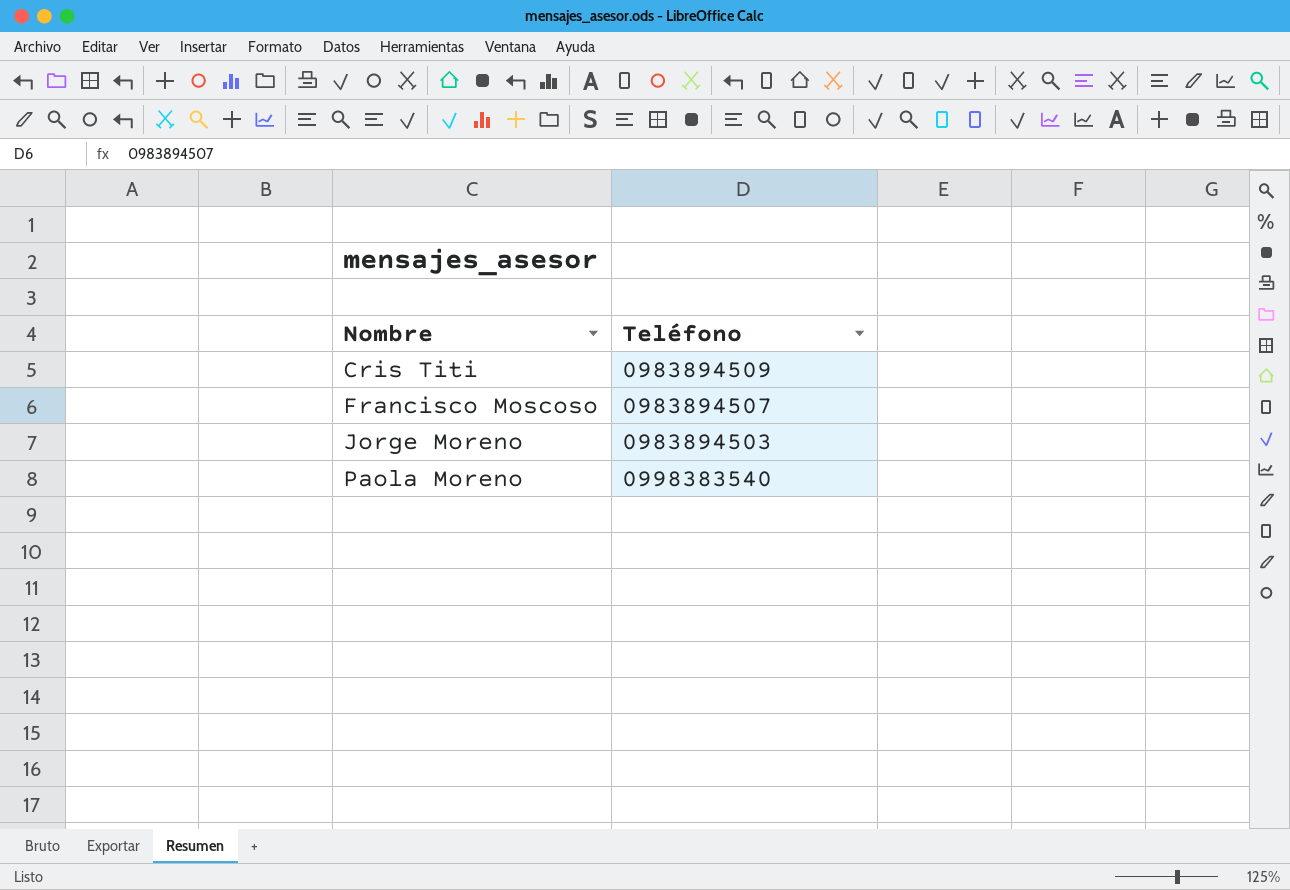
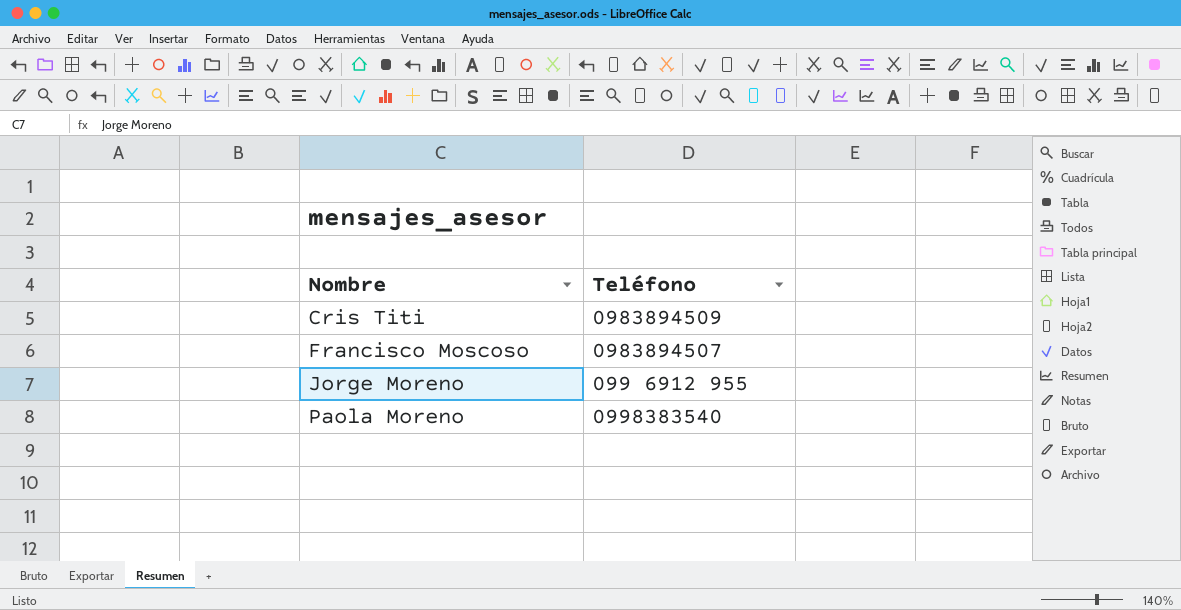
Jorge Moreno | Teléfono: 0983894503 -> 099 6912 955

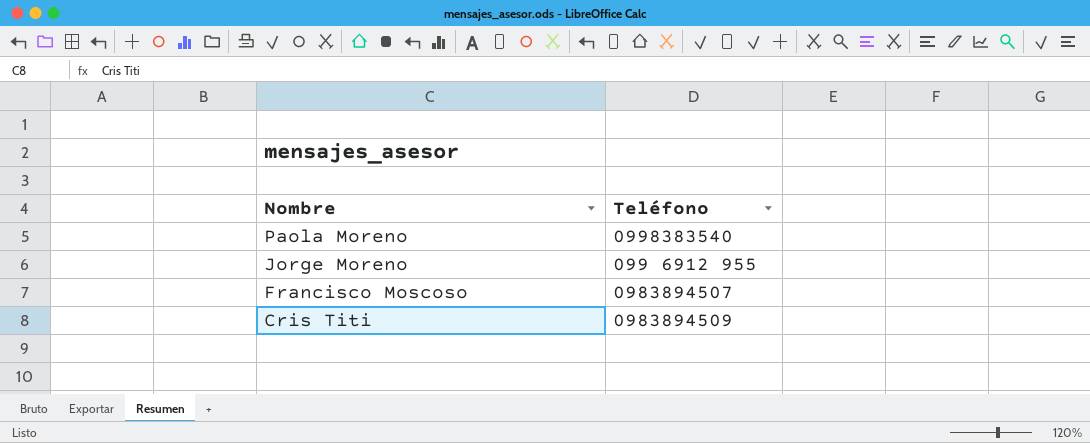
row order: Nombre ascending -> Nombre descending

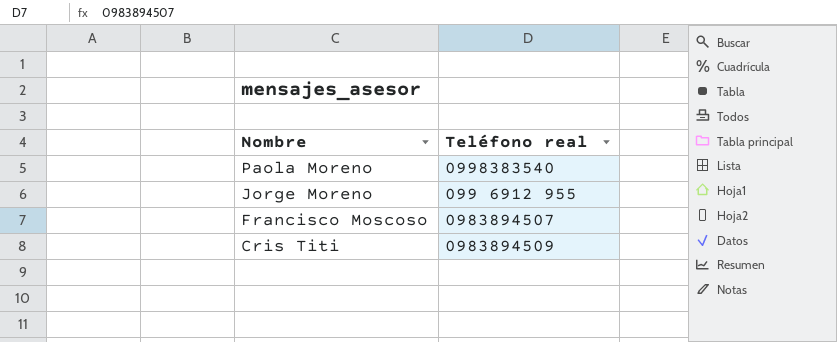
column name: Teléfono -> Teléfono real

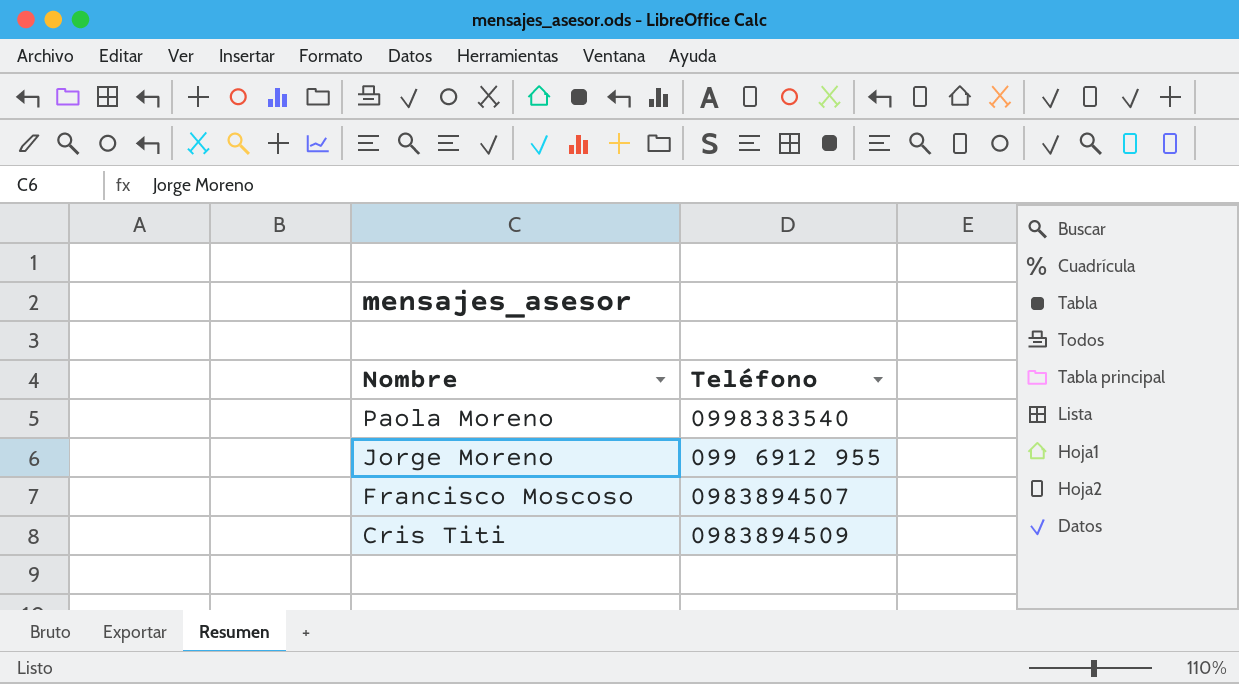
column name: Teléfono real -> Teléfono

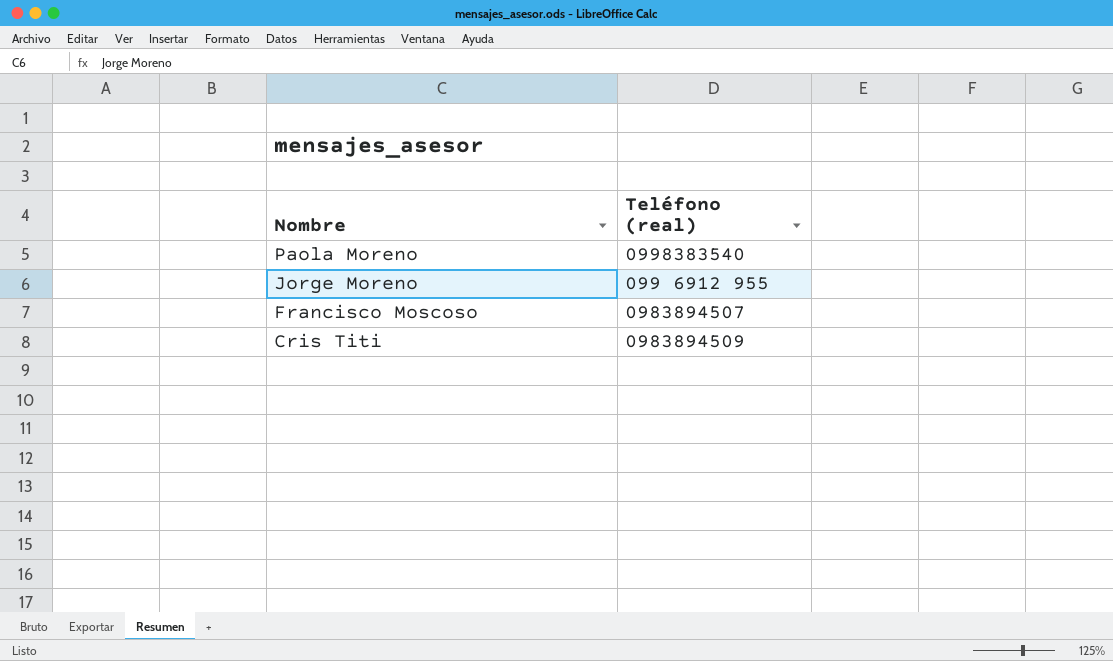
column name: Teléfono -> Teléfono (real)

